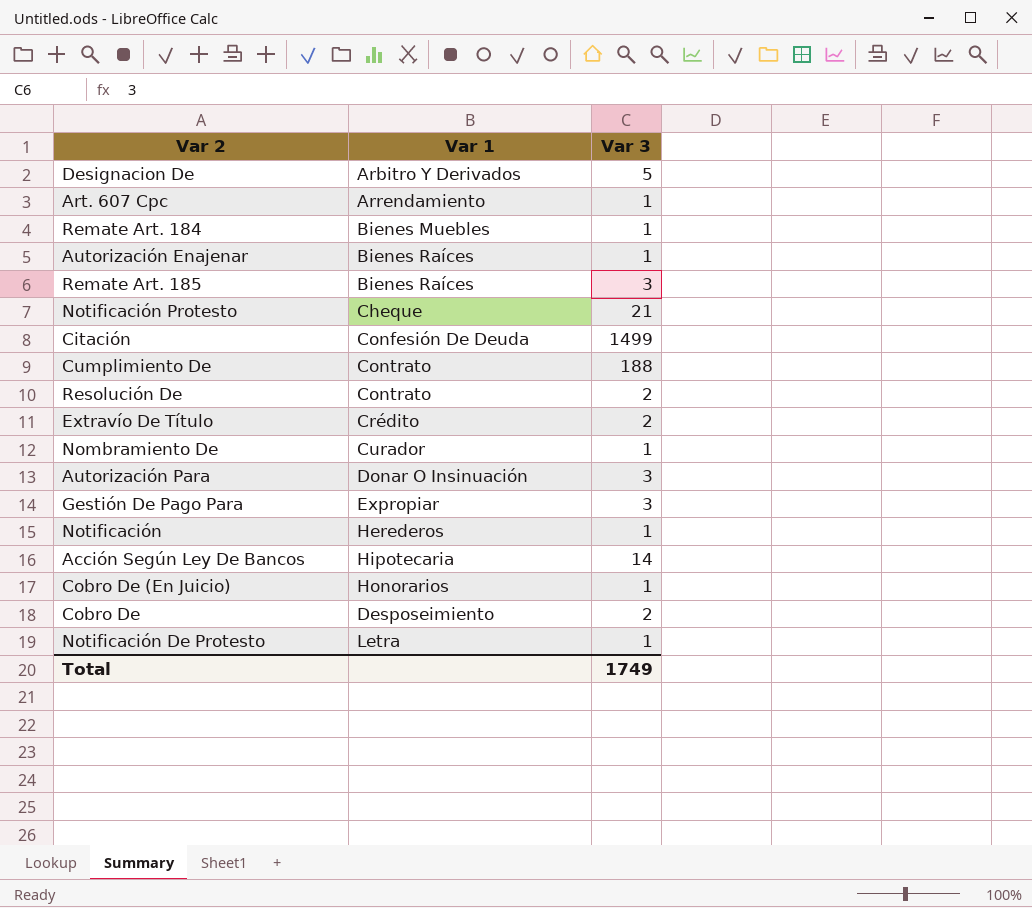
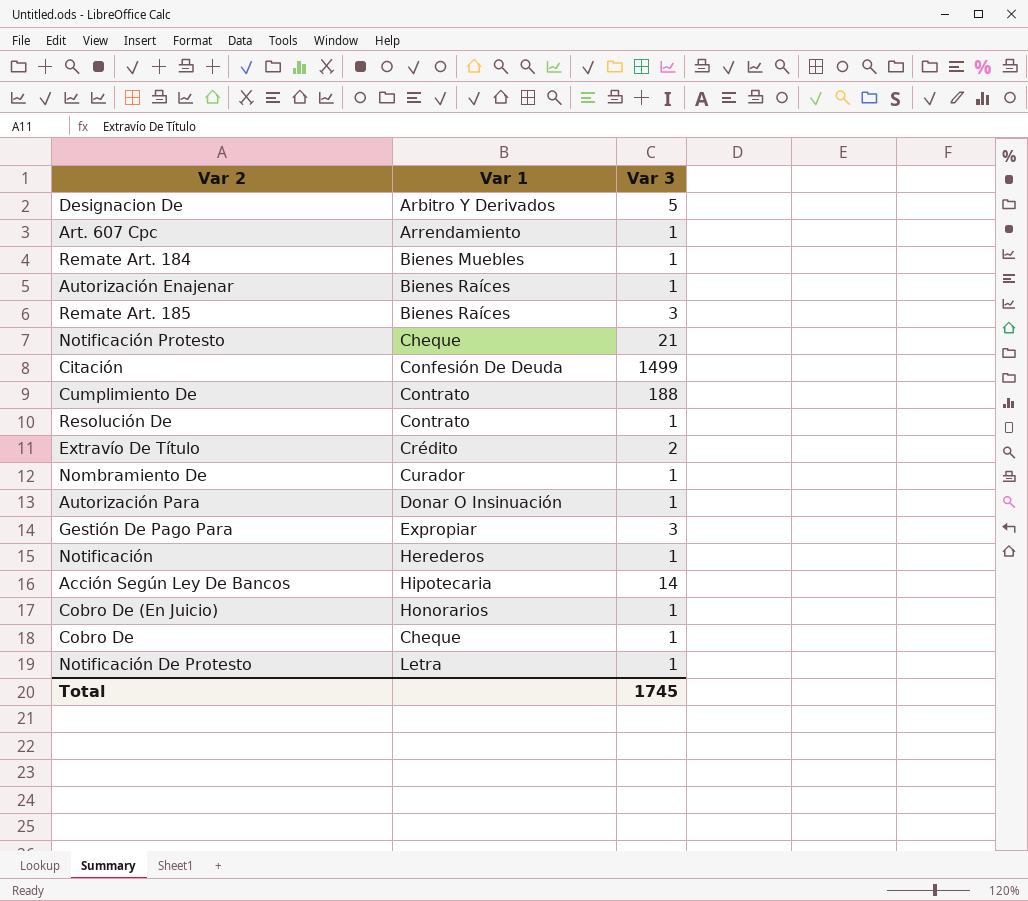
Resolución De | Var 3: 2 -> 1
Autorización Para | Var 3: 3 -> 1
Cobro De | Var 1: Desposeimiento -> Cheque
Cobro De | Var 3: 2 -> 1
Total | Var 3: 1749 -> 1745

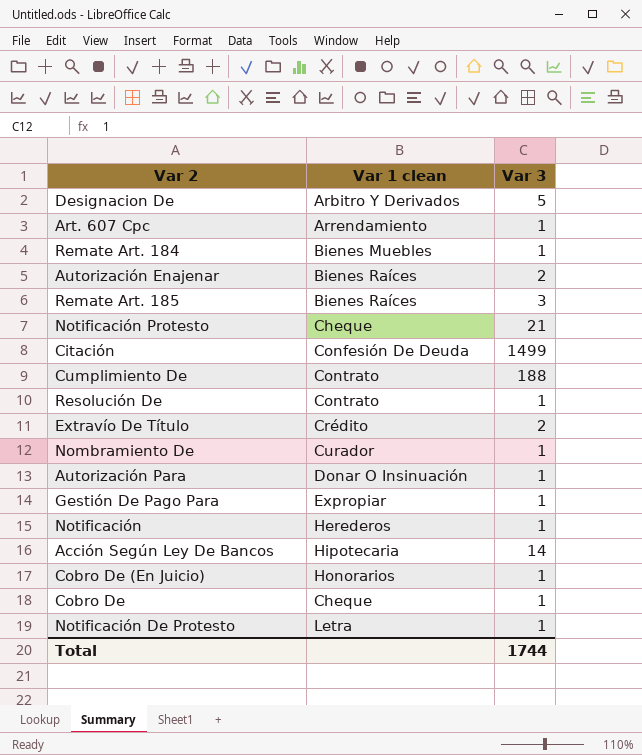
column name: Var 1 -> Var 1 clean
Autorización Enajenar | Var 3: 1 -> 2
Gestión De Pago Para | Var 3: 3 -> 1
Total | Var 3: 1745 -> 1744

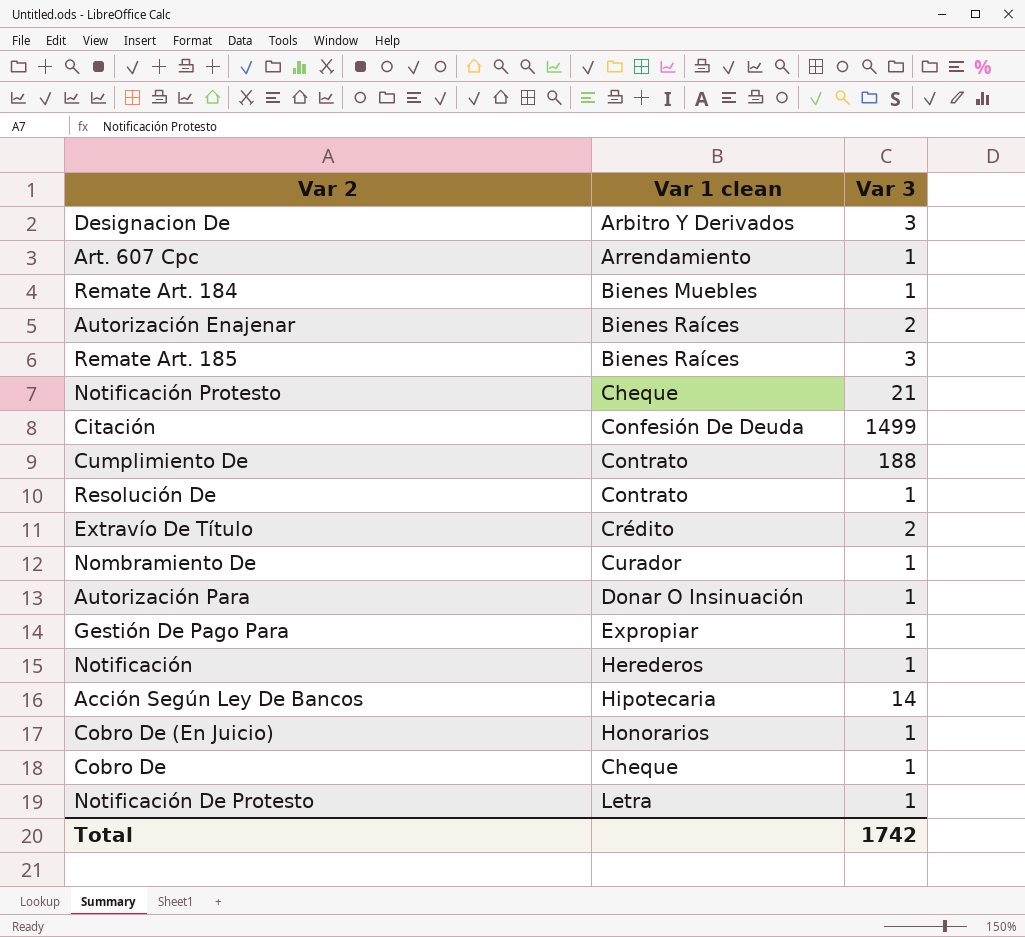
Designacion De | Var 3: 5 -> 3
Total | Var 3: 1744 -> 1742

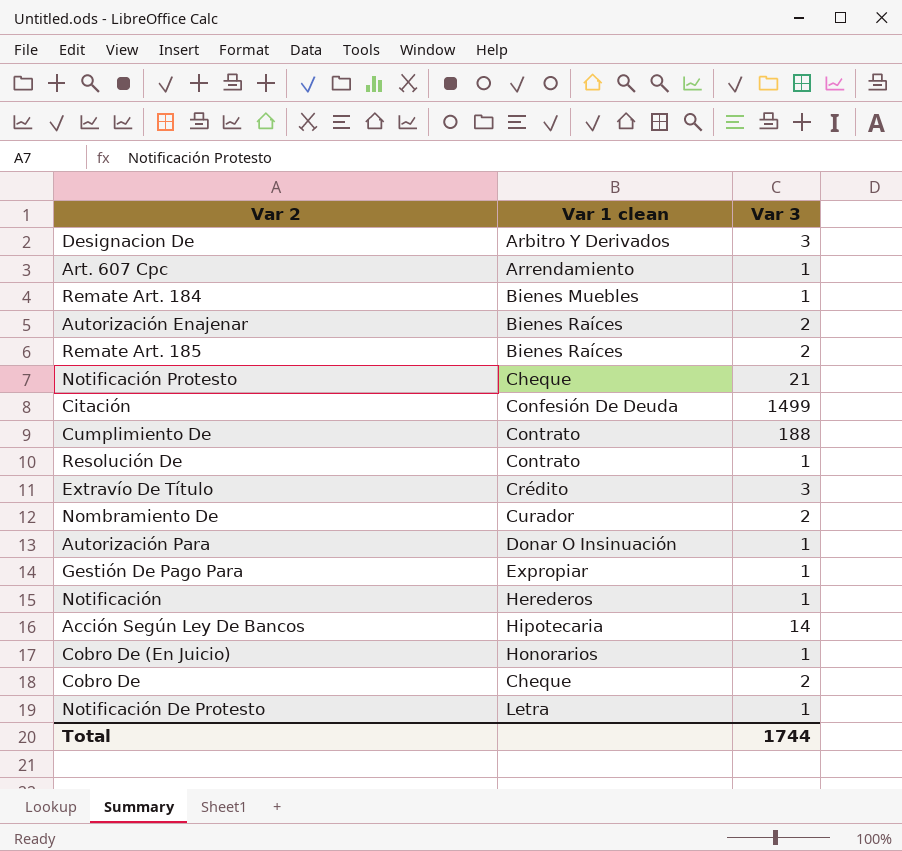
Remate Art. 185 | Var 3: 3 -> 2
Extravío De Título | Var 3: 2 -> 3
Nombramiento De | Var 3: 1 -> 2
Cobro De | Var 3: 1 -> 2
Total | Var 3: 1742 -> 1744

